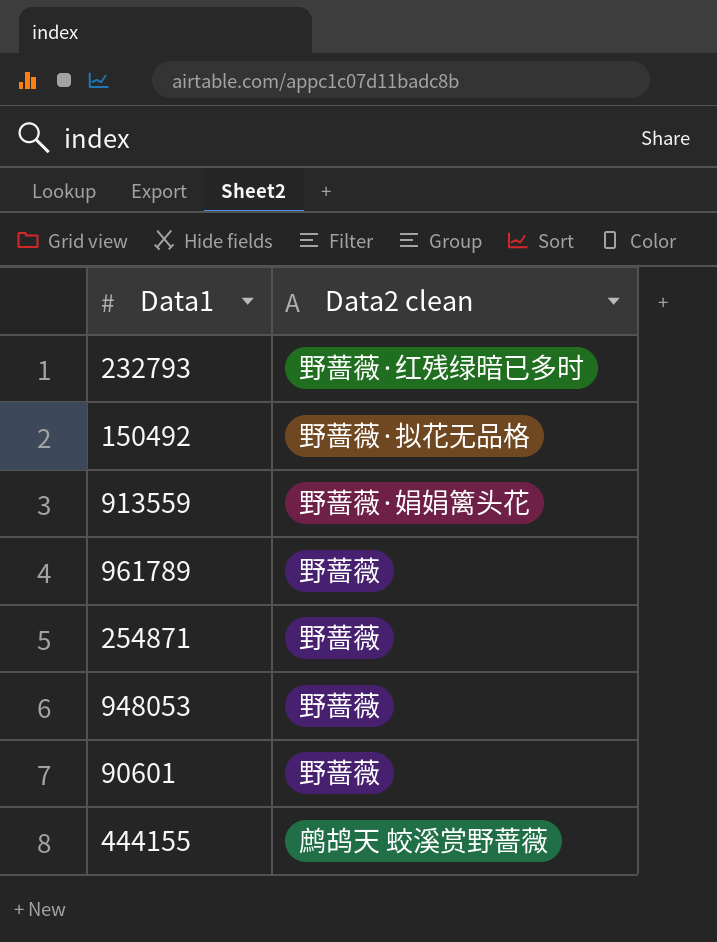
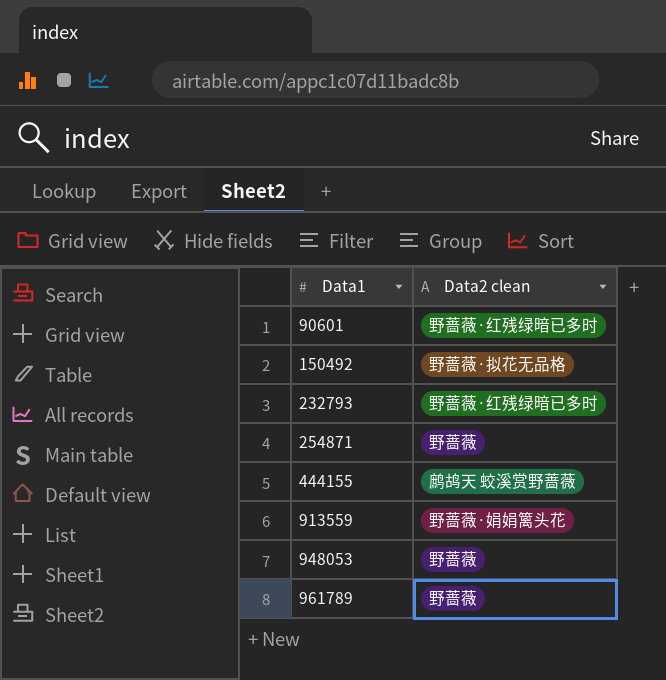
row order: none -> Data1 ascending
90601 | Data2 clean: 野蔷薇 -> 野蔷薇·红残绿暗已多时

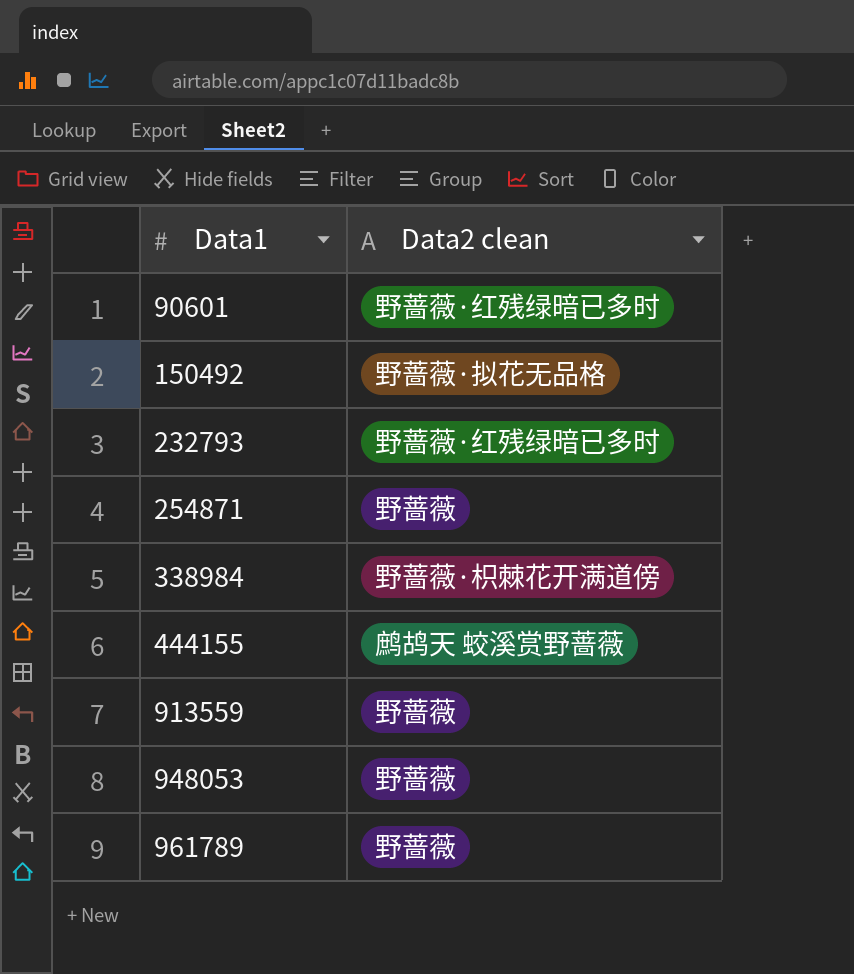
row 338984: none -> 野蔷薇·枳棘花开满道傍
913559 | Data2 clean: 野蔷薇·娟娟篱头花 -> 野蔷薇

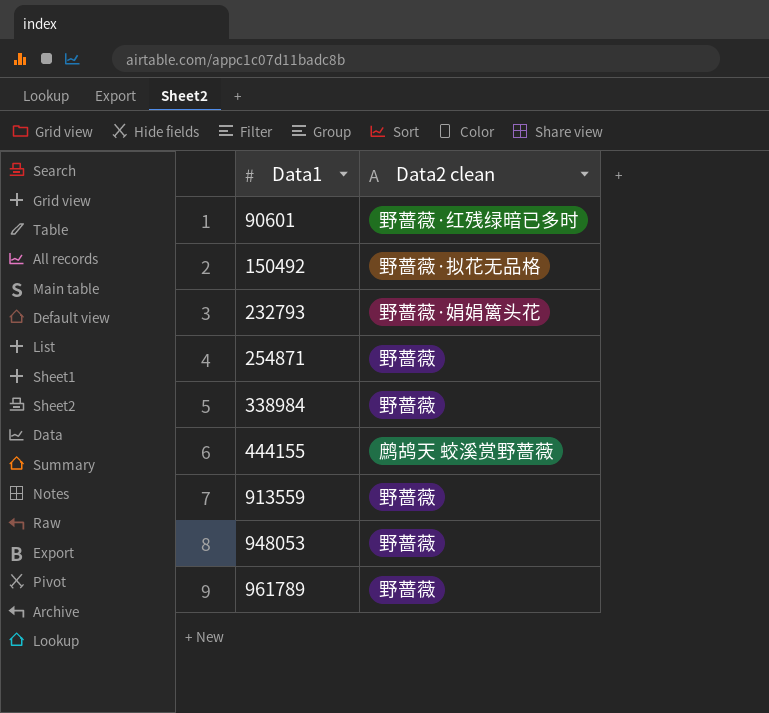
232793 | Data2 clean: 野蔷薇·红残绿暗已多时 -> 野蔷薇·娟娟篱头花
338984 | Data2 clean: 野蔷薇·枳棘花开满道傍 -> 野蔷薇

